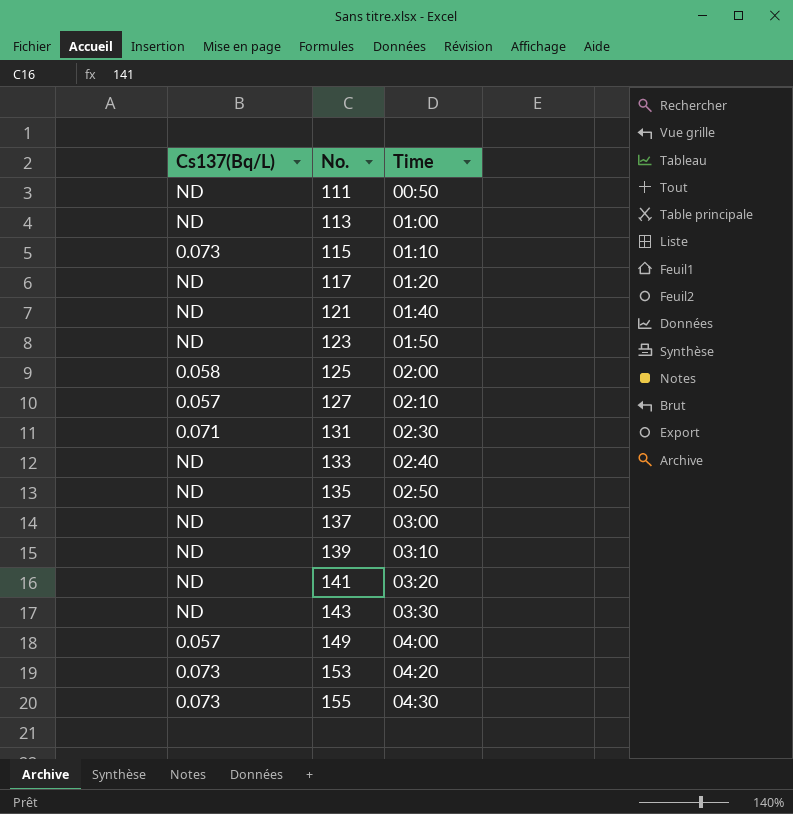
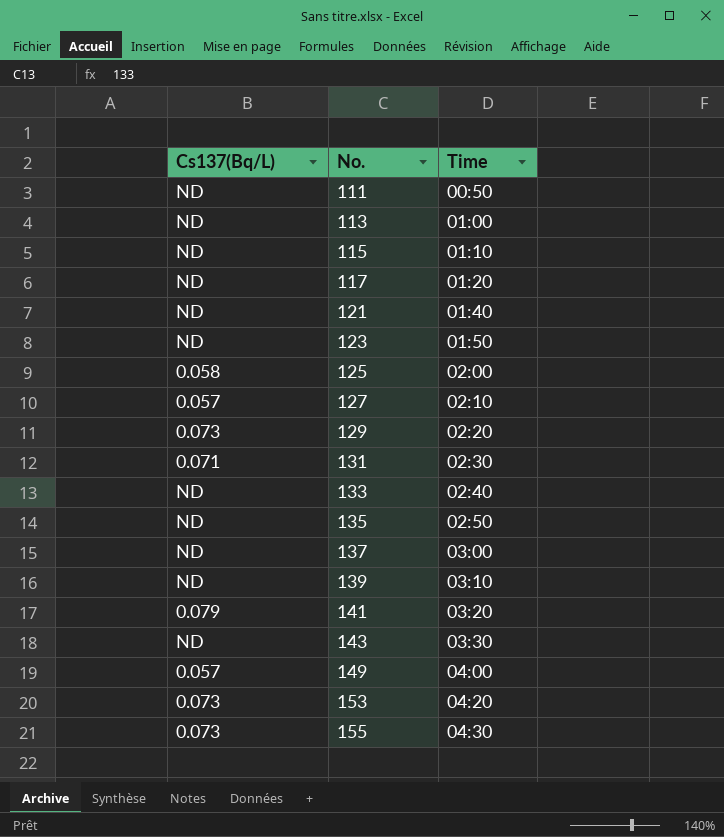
115 | Cs137(Bq/L): 0.073 -> ND
row 129: none -> 0.073 | 02:20
141 | Cs137(Bq/L): ND -> 0.079

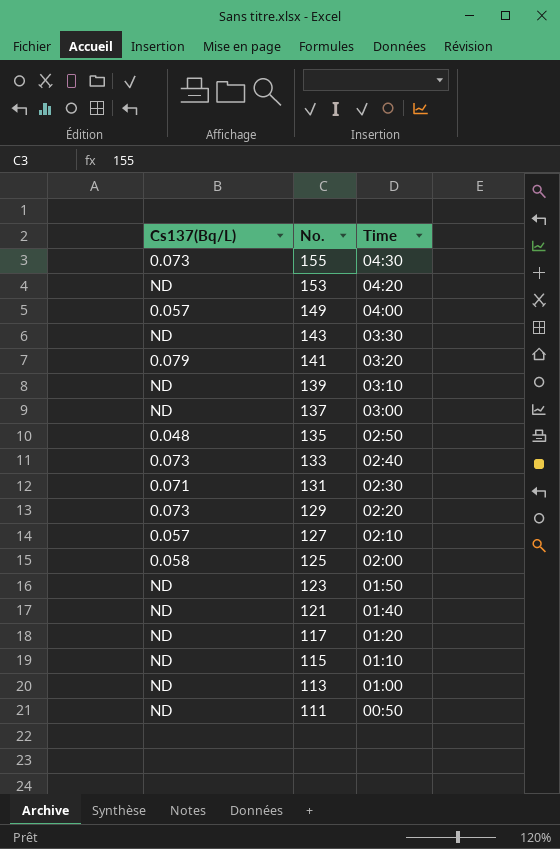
row order: No. ascending -> No. descending
153 | Cs137(Bq/L): 0.073 -> ND
135 | Cs137(Bq/L): ND -> 0.048
133 | Cs137(Bq/L): ND -> 0.073

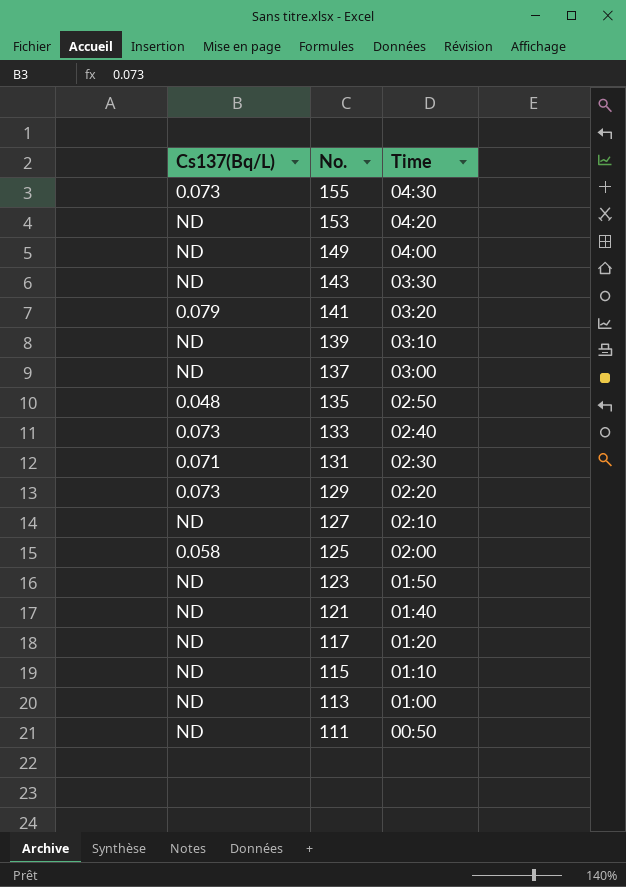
149 | Cs137(Bq/L): 0.057 -> ND
127 | Cs137(Bq/L): 0.057 -> ND

